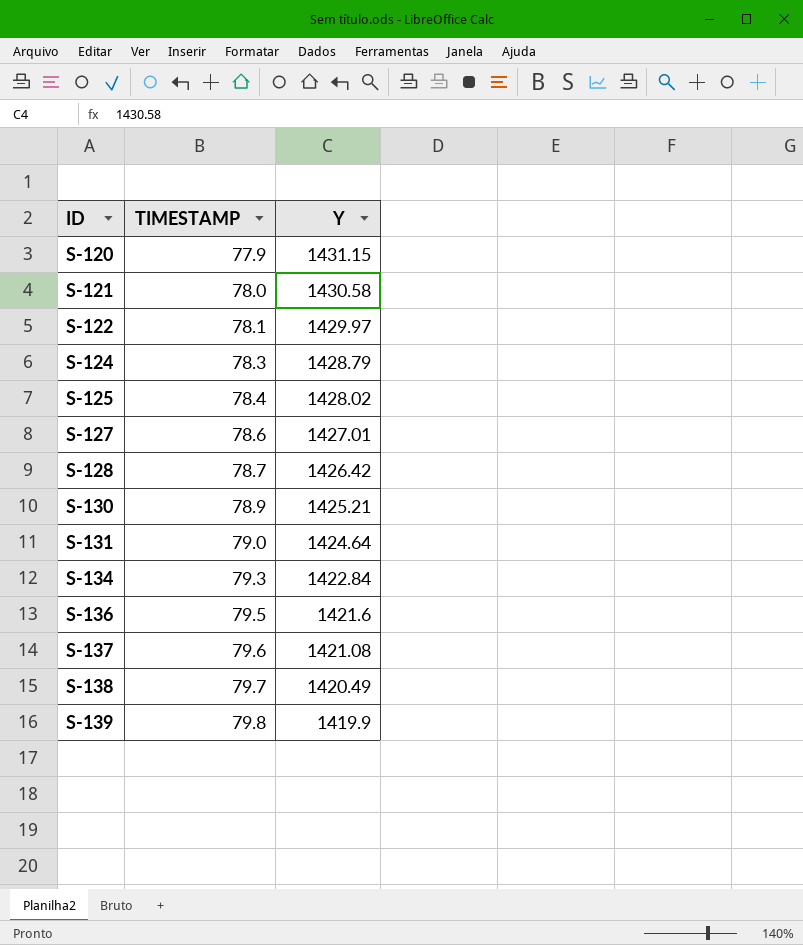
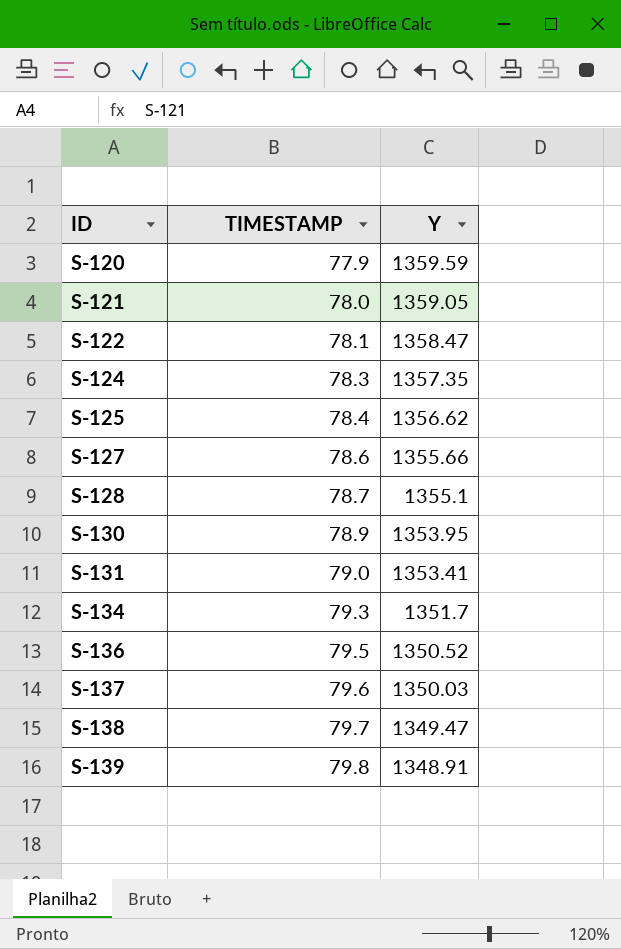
S-120 | Y: 1431.15 -> 1359.59
S-121 | Y: 1430.58 -> 1359.05
S-122 | Y: 1429.97 -> 1358.47
S-124 | Y: 1428.79 -> 1357.35
S-125 | Y: 1428.02 -> 1356.62
S-127 | Y: 1427.01 -> 1355.66
S-128 | Y: 1426.42 -> 1355.1
S-130 | Y: 1425.21 -> 1353.95
S-131 | Y: 1424.64 -> 1353.41
S-134 | Y: 1422.84 -> 1351.7
S-136 | Y: 1421.6 -> 1350.52
S-137 | Y: 1421.08 -> 1350.03
S-138 | Y: 1420.49 -> 1349.47
S-139 | Y: 1419.9 -> 1348.91

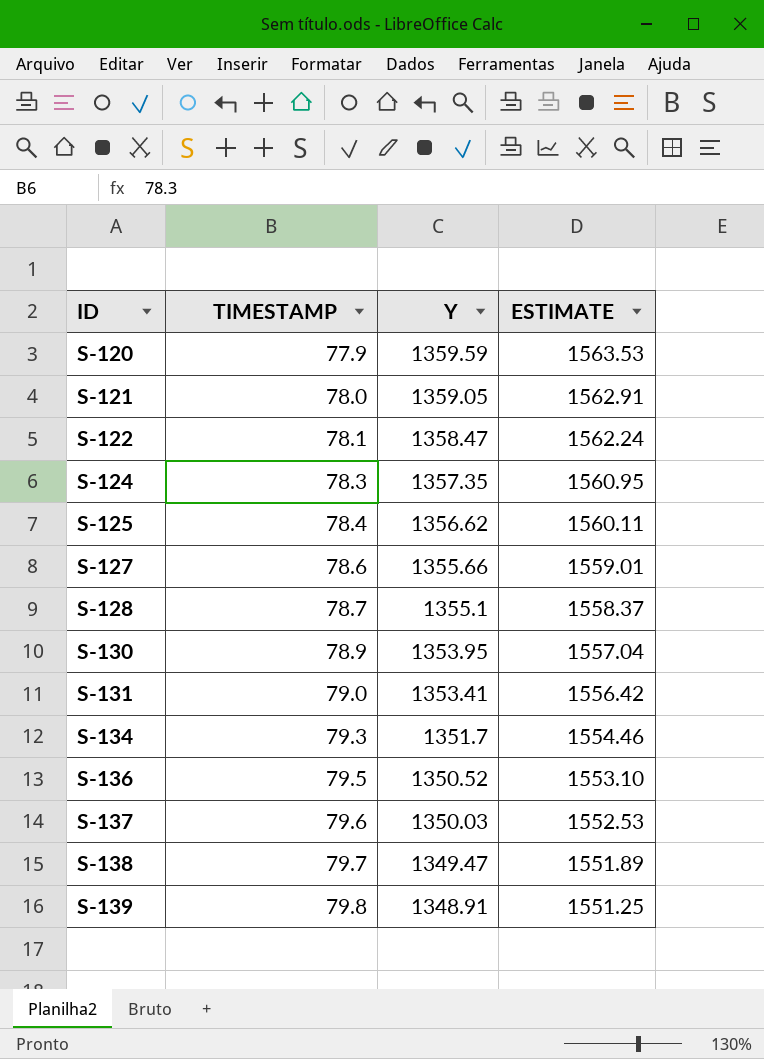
column ESTIMATE | formula: none -> [Y] * 1.15

